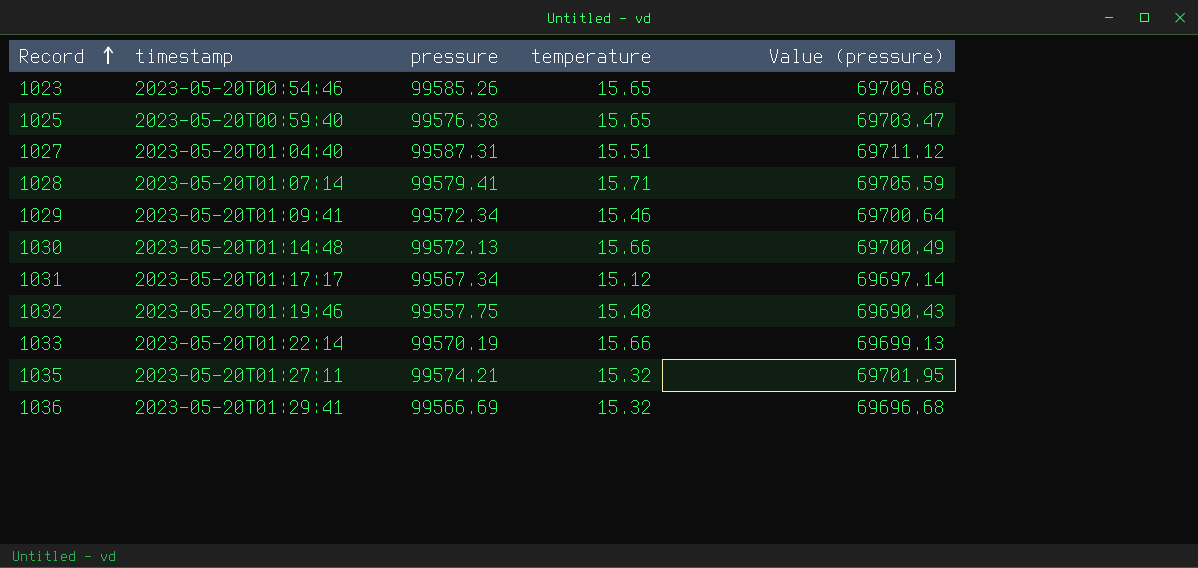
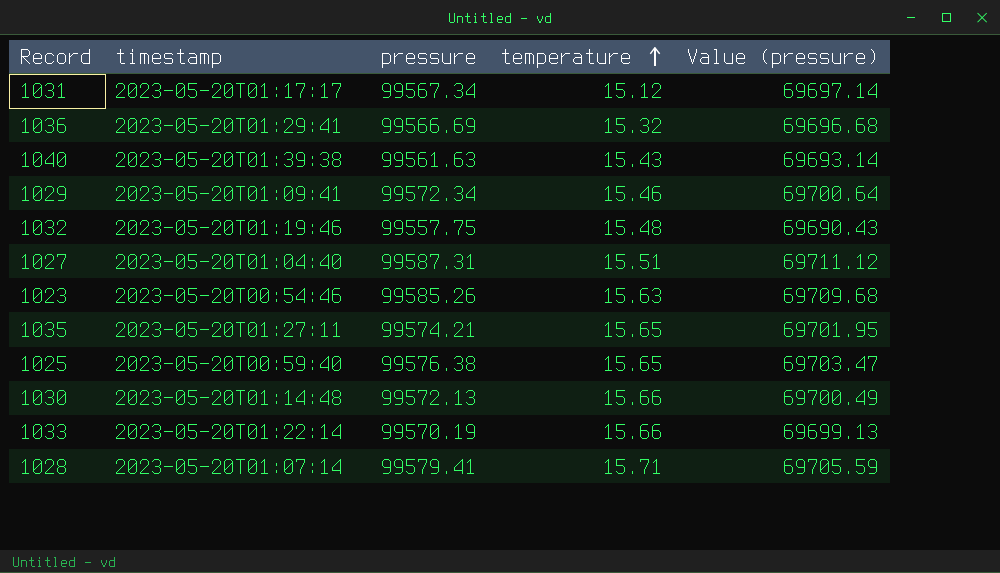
row order: Record ascending -> temperature ascending
row 1040: none -> 2023-05-20T01:39:38 | 99561.63 | 15.43 | 69693.14
1023 | temperature: 15.65 -> 15.63
1035 | temperature: 15.32 -> 15.65

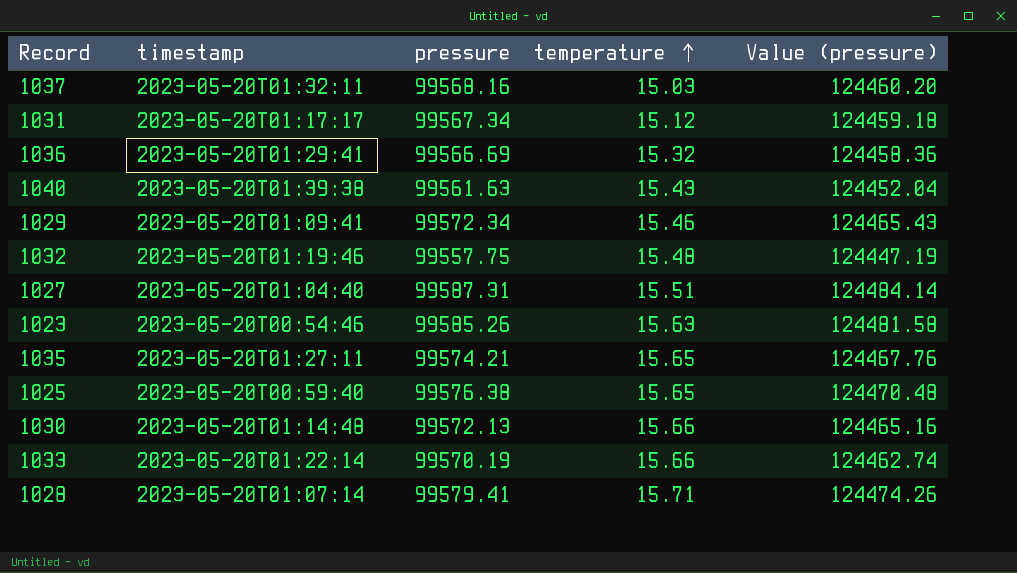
column Value (pressure) | formula: [pressure] * 0.7 -> [pressure] * 1.25
row 1037: none -> 2023-05-20T01:32:11 | 99568.16 | 15.03 | 124460.20

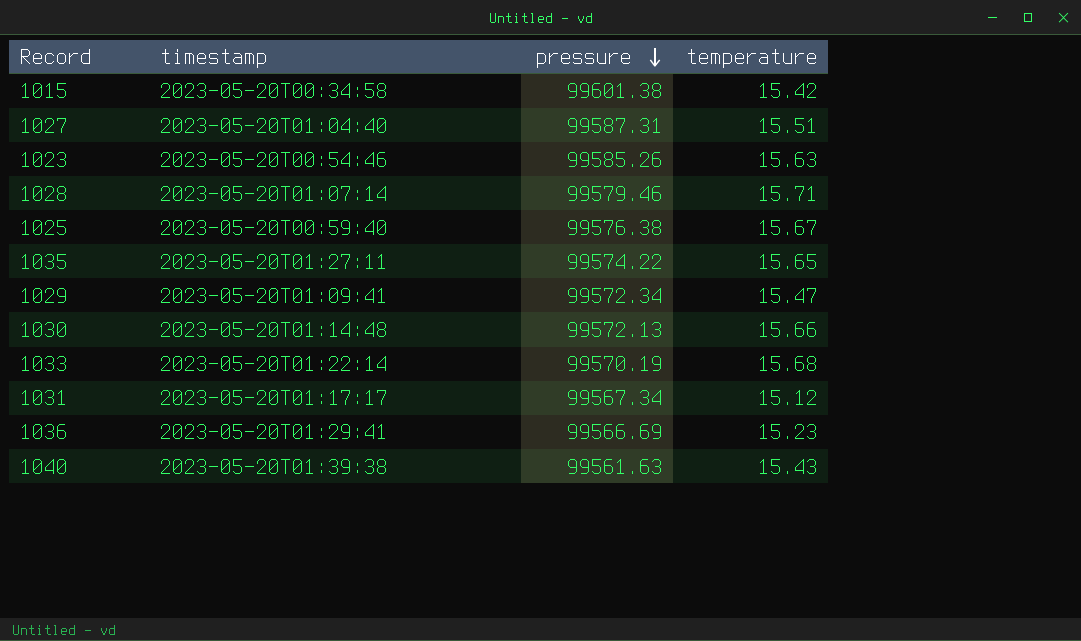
row order: temperature ascending -> pressure descending
column Value (pressure) | formula: [pressure] * 1.25 -> none
row 1037: 2023-05-20T01:32:11 | 99568.16 | 15.03 | 124460.20 -> none
row 1032: 2023-05-20T01:19:46 | 99557.75 | 15.48 | 124447.19 -> none
row 1015: none -> 2023-05-20T00:34:58 | 99601.38 | 15.42
1028 | pressure: 99579.41 -> 99579.46
1025 | temperature: 15.65 -> 15.67
1035 | pressure: 99574.21 -> 99574.22
1029 | temperature: 15.46 -> 15.47
1033 | temperature: 15.66 -> 15.68
1036 | temperature: 15.32 -> 15.23

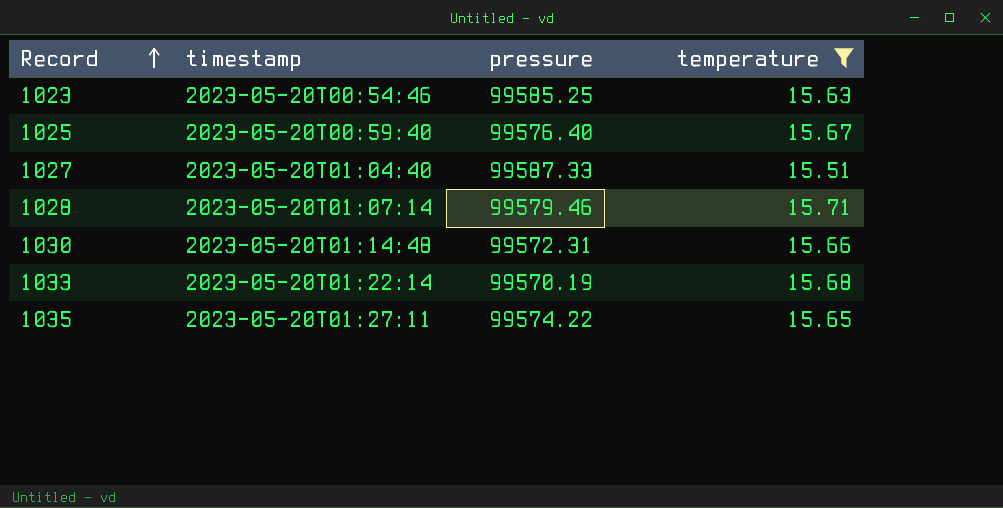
filter: none -> temperature >= 15.51
row order: pressure descending -> Record ascending
1023 | pressure: 99585.26 -> 99585.25
1025 | pressure: 99576.38 -> 99576.40
1027 | pressure: 99587.31 -> 99587.33
1030 | pressure: 99572.13 -> 99572.31

